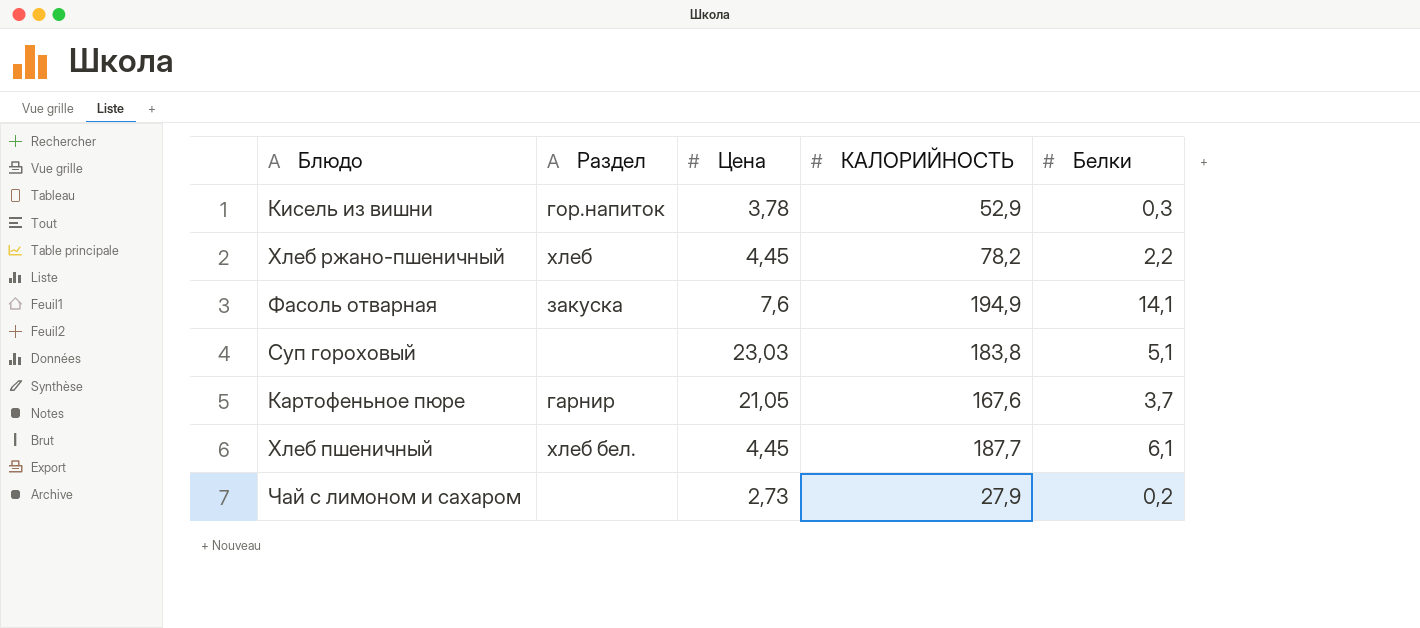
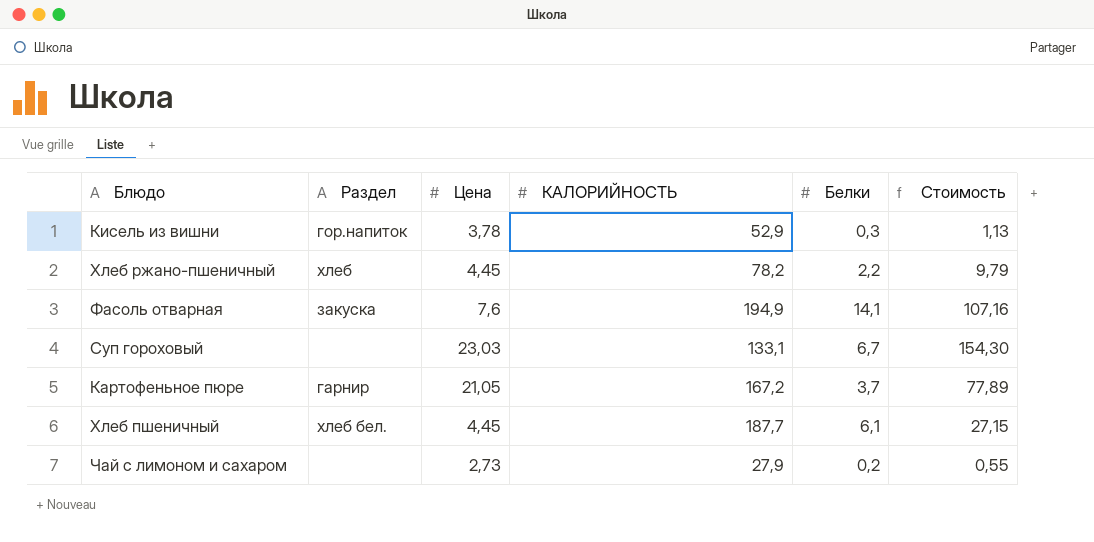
column Стоимость | formula: none -> [Цена] * [Белки]
Суп гороховый | КАЛОРИЙНОСТЬ: 183,8 -> 133,1
Суп гороховый | Белки: 5,1 -> 6,7
Картофеньное пюре | КАЛОРИЙНОСТЬ: 167,6 -> 167,2

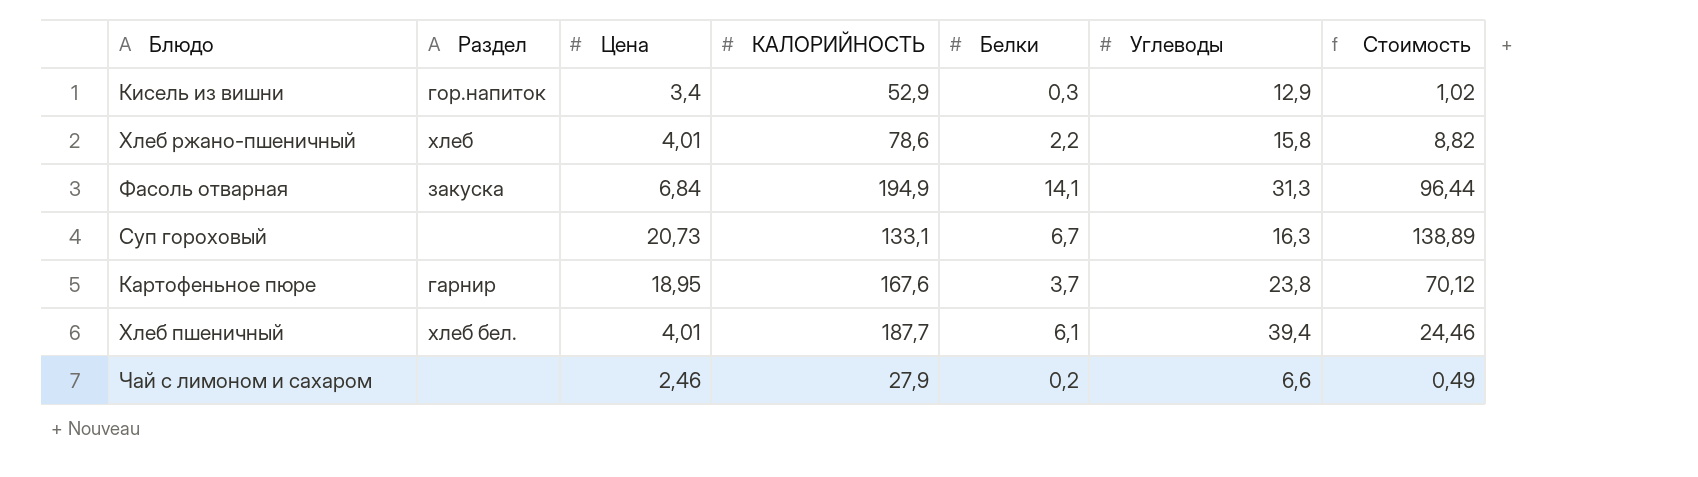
column Углеводы | position: none -> 6
Кисель из вишни | Цена: 3,78 -> 3,4
Кисель из вишни | Стоимость: 1,13 -> 1,02
Хлеб ржано-пшеничный | Цена: 4,45 -> 4,01
Хлеб ржано-пшеничный | КАЛОРИЙНОСТЬ: 78,2 -> 78,6
Хлеб ржано-пшеничный | Стоимость: 9,79 -> 8,82
Фасоль отварная | Цена: 7,6 -> 6,84
Фасоль отварная | Стоимость: 107,16 -> 96,44
Суп гороховый | Цена: 23,03 -> 20,73
Суп гороховый | Стоимость: 154,30 -> 138,89
Картофеньное пюре | Цена: 21,05 -> 18,95
Картофеньное пюре | КАЛОРИЙНОСТЬ: 167,2 -> 167,6
Картофеньное пюре | Стоимость: 77,89 -> 70,12
Хлеб пшеничный | Цена: 4,45 -> 4,01
Хлеб пшеничный | Стоимость: 27,15 -> 24,46
Чай с лимоном и сахаром | Цена: 2,73 -> 2,46
Чай с лимоном и сахаром | Стоимость: 0,55 -> 0,49

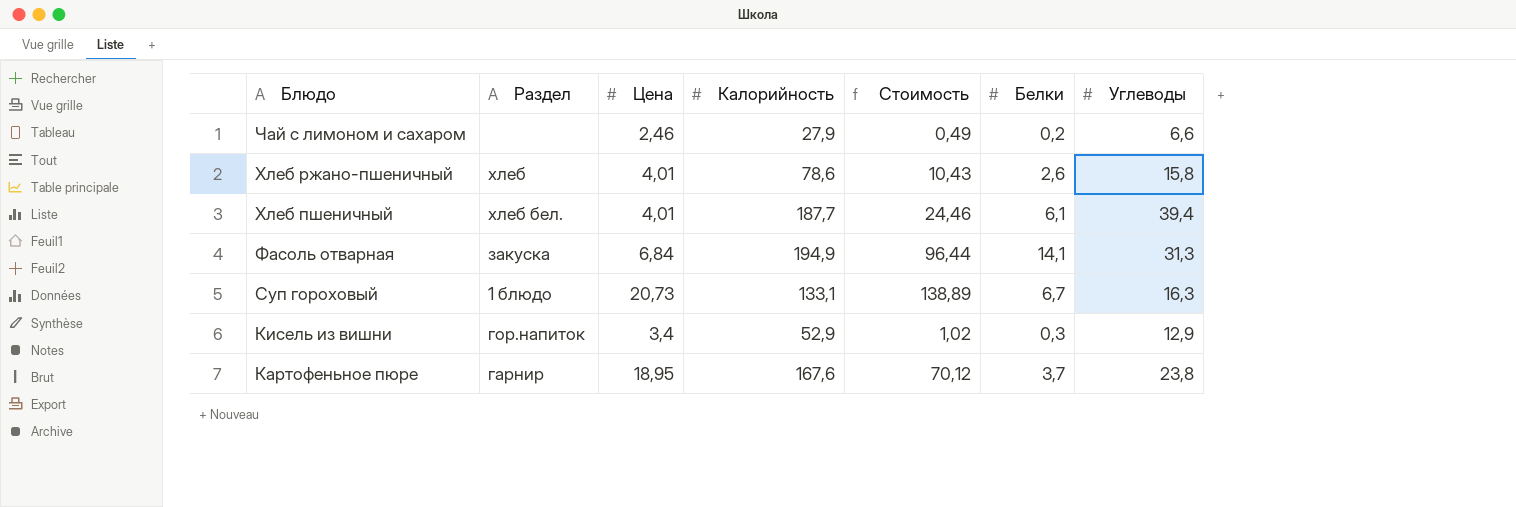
row order: none -> Блюдо descending
column name: КАЛОРИЙНОСТЬ -> Калорийность
column Стоимость | position: 7 -> 5
Хлеб ржано-пшеничный | Стоимость: 8,82 -> 10,43
Хлеб ржано-пшеничный | Белки: 2,2 -> 2,6
Суп гороховый | Раздел: none -> 1 блюдо

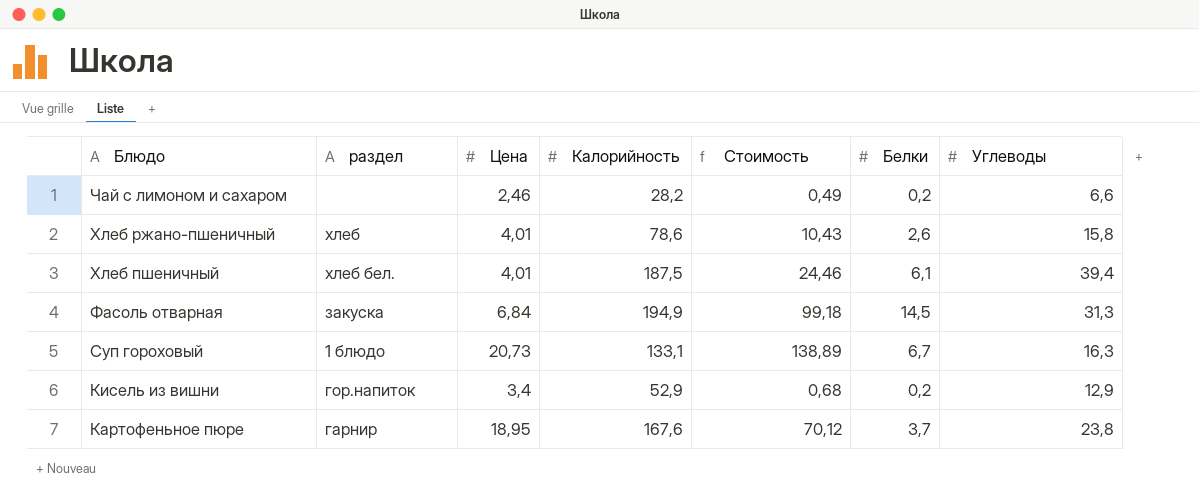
column name: Раздел -> раздел
Чай с лимоном и сахаром | Калорийность: 27,9 -> 28,2
Хлеб пшеничный | Калорийность: 187,7 -> 187,5
Фасоль отварная | Стоимость: 96,44 -> 99,18
Фасоль отварная | Белки: 14,1 -> 14,5
Кисель из вишни | Стоимость: 1,02 -> 0,68
Кисель из вишни | Белки: 0,3 -> 0,2

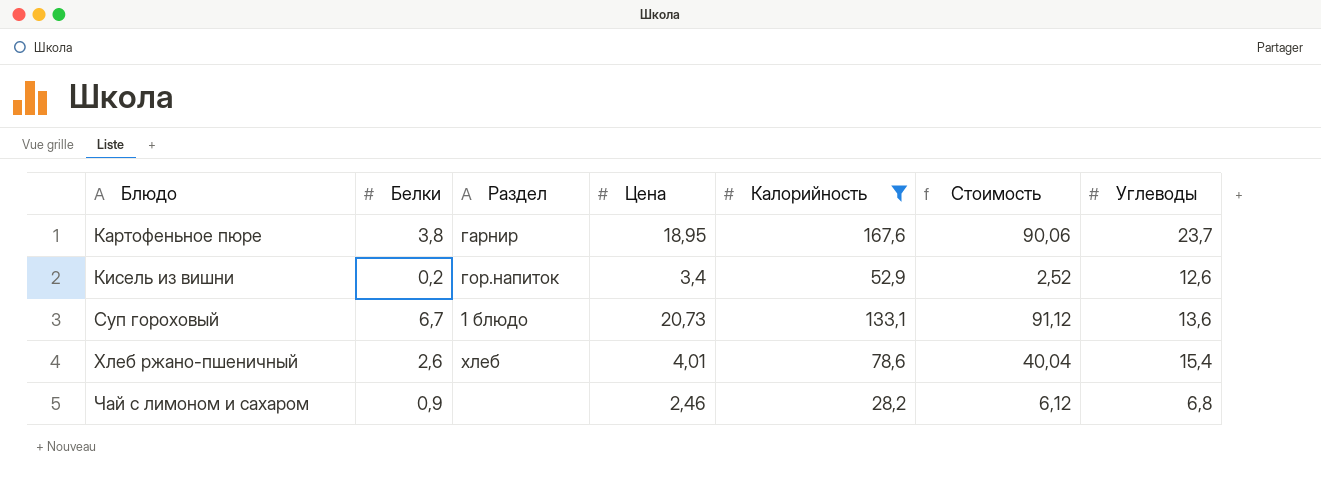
filter: none -> Калорийность <= 167,6
row order: Блюдо descending -> Блюдо ascending
column Белки | position: 6 -> 2
column name: раздел -> Раздел
column Стоимость | formula: [Цена] * [Белки] -> [Белки] * [Углеводы]
Картофеньное пюре | Белки: 3,7 -> 3,8
Картофеньное пюре | Углеводы: 23,8 -> 23,7
Кисель из вишни | Углеводы: 12,9 -> 12,6
Суп гороховый | Углеводы: 16,3 -> 13,6
Хлеб ржано-пшеничный | Углеводы: 15,8 -> 15,4
Чай с лимоном и сахаром | Белки: 0,2 -> 0,9
Чай с лимоном и сахаром | Углеводы: 6,6 -> 6,8

